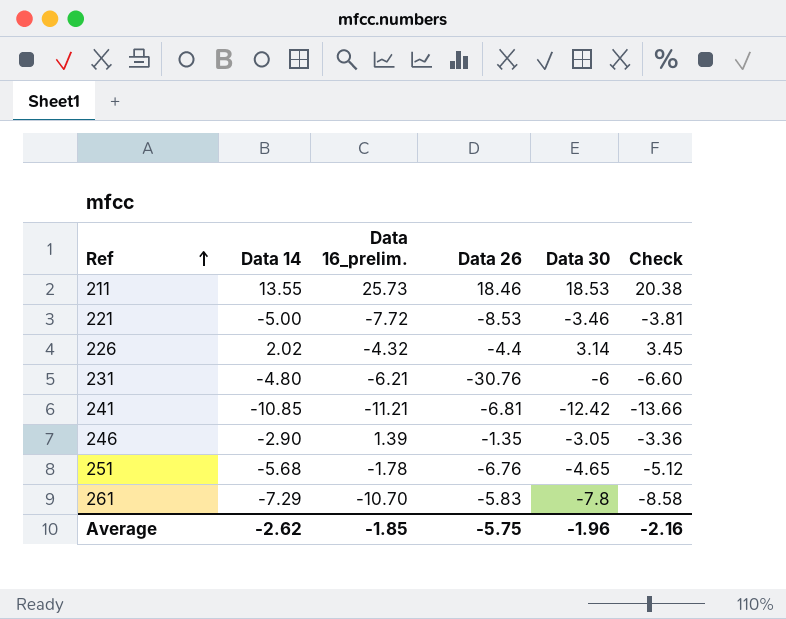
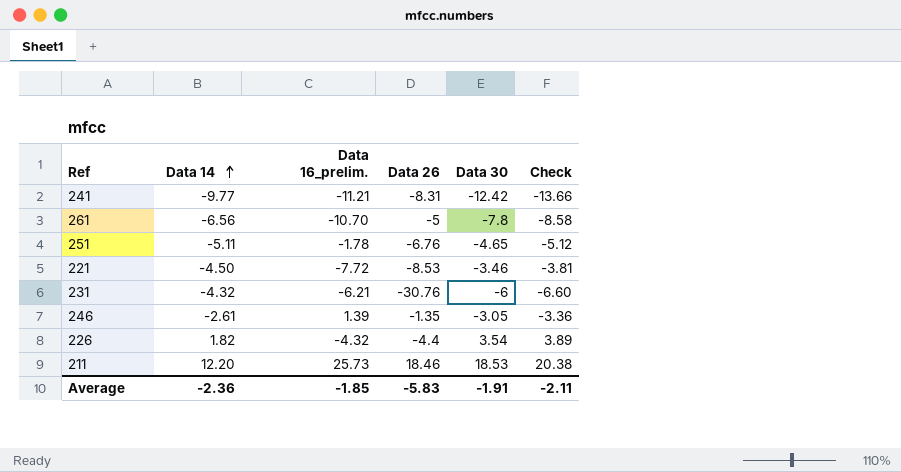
row order: Ref ascending -> Data 14 ascending
241 | Data 14: -10.85 -> -9.77
241 | Data 26: -6.81 -> -8.31
261 | Data 14: -7.29 -> -6.56
261 | Data 26: -5.83 -> -5
251 | Data 14: -5.68 -> -5.11
221 | Data 14: -5.00 -> -4.50
231 | Data 14: -4.80 -> -4.32
246 | Data 14: -2.90 -> -2.61
226 | Data 14: 2.02 -> 1.82
226 | Data 30: 3.14 -> 3.54
226 | Check: 3.45 -> 3.89
211 | Data 14: 13.55 -> 12.20
Average | Data 14: -2.62 -> -2.36
Average | Data 26: -5.75 -> -5.83
Average | Data 30: -1.96 -> -1.91
Average | Check: -2.16 -> -2.11

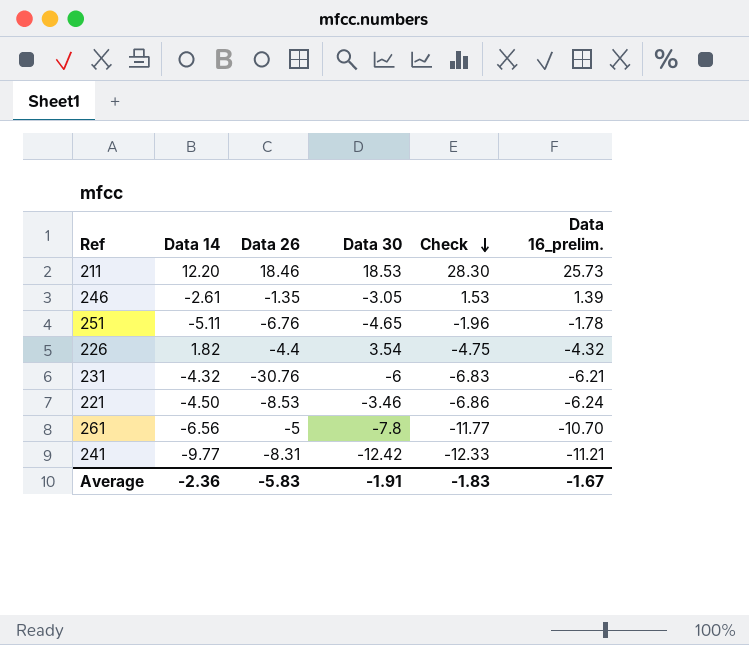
row order: Data 14 ascending -> Check descending
column Check | formula: [Data 30] * 1.1 -> [Data 16_prelim.] * 1.1
column Data 16_prelim. | position: 3 -> 6
221 | Data 16_prelim.: -7.72 -> -6.24
Average | Check: -2.11 -> -1.83
Average | Data 16_prelim.: -1.85 -> -1.67

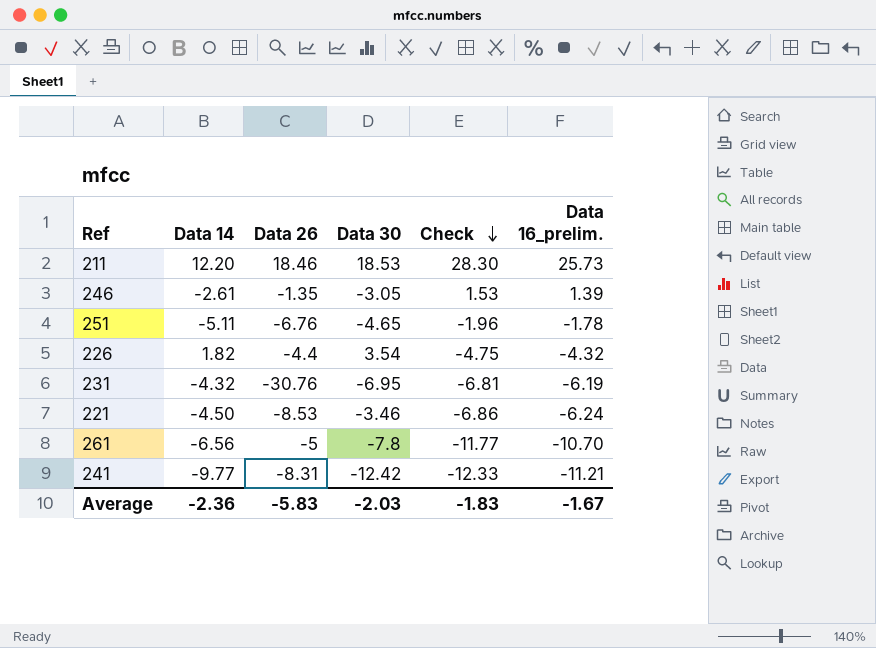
231 | Data 30: -6 -> -6.95
231 | Check: -6.83 -> -6.81
231 | Data 16_prelim.: -6.21 -> -6.19
Average | Data 30: -1.91 -> -2.03

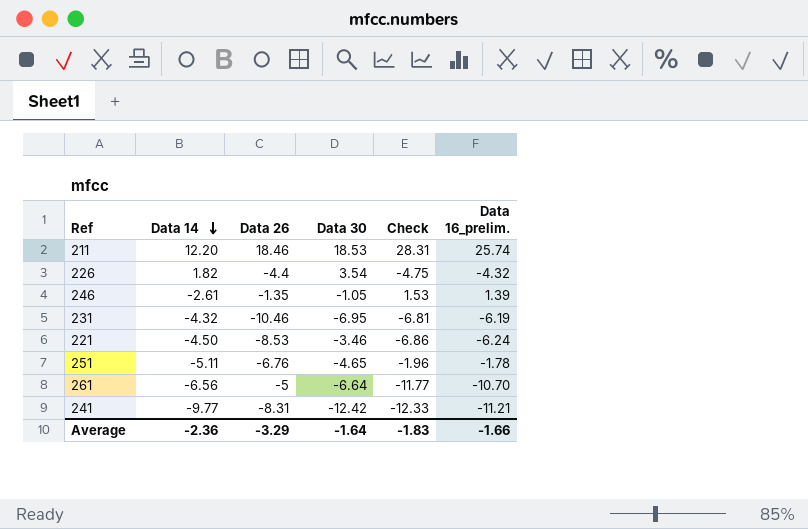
row order: Check descending -> Data 14 descending
211 | Check: 28.30 -> 28.31
211 | Data 16_prelim.: 25.73 -> 25.74
246 | Data 30: -3.05 -> -1.05
231 | Data 26: -30.76 -> -10.46
261 | Data 30: -7.8 -> -6.64
Average | Data 26: -5.83 -> -3.29
Average | Data 30: -2.03 -> -1.64
Average | Data 16_prelim.: -1.67 -> -1.66

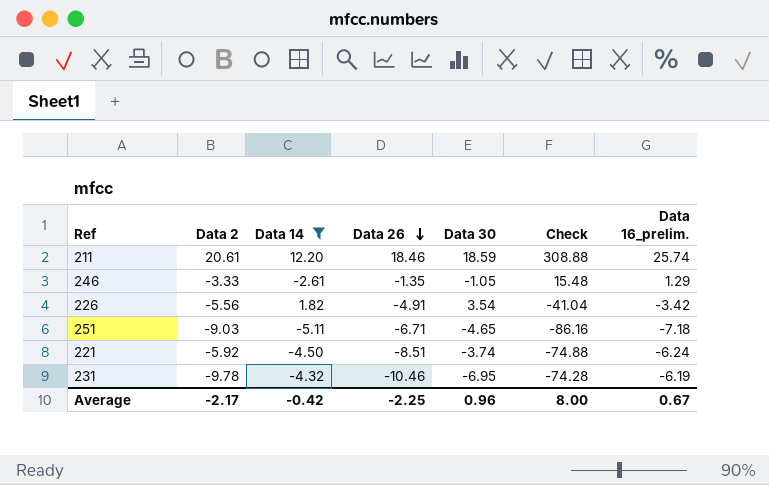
filter: none -> Data 14 >= -5.11
row order: Data 14 descending -> Data 26 descending
column Data 2 | position: none -> 2
column Check | formula: [Data 16_prelim.] * 1.1 -> [Data 16_prelim.] * 12
211 | Data 30: 18.53 -> 18.59
246 | Data 16_prelim.: 1.39 -> 1.29
226 | Data 26: -4.4 -> -4.91
226 | Data 16_prelim.: -4.32 -> -3.42
251 | Data 26: -6.76 -> -6.71
251 | Data 16_prelim.: -1.78 -> -7.18
221 | Data 26: -8.53 -> -8.51
221 | Data 30: -3.46 -> -3.74
Average | Data 14: -2.36 -> -0.42
Average | Data 26: -3.29 -> -2.25
Average | Data 30: -1.64 -> 0.96
Average | Check: -1.83 -> 8.00
Average | Data 16_prelim.: -1.66 -> 0.67

